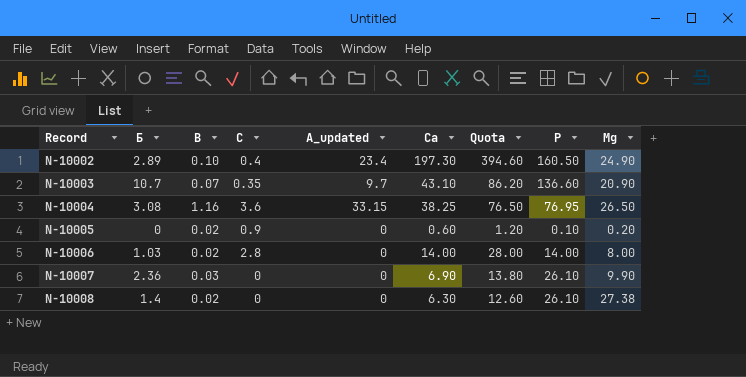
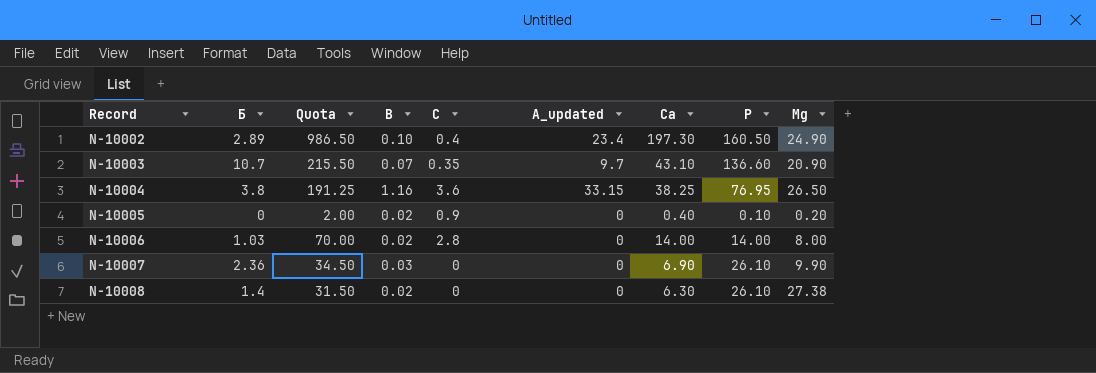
column Quota | formula: [Са] * 2 -> [Са] * 5
column Quota | position: 7 -> 3
N-10004 | Б: 3.08 -> 3.8
N-10005 | Са: 0.60 -> 0.40

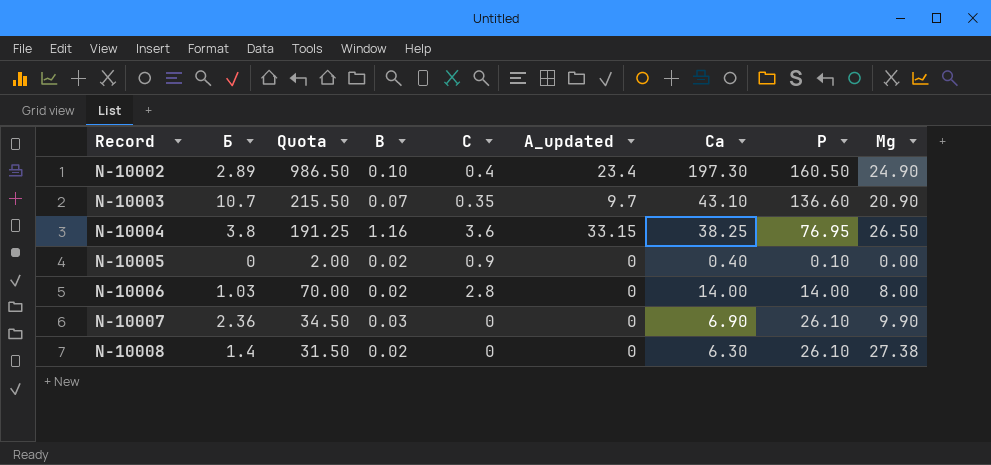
N-10005 | Мg: 0.20 -> 0.00

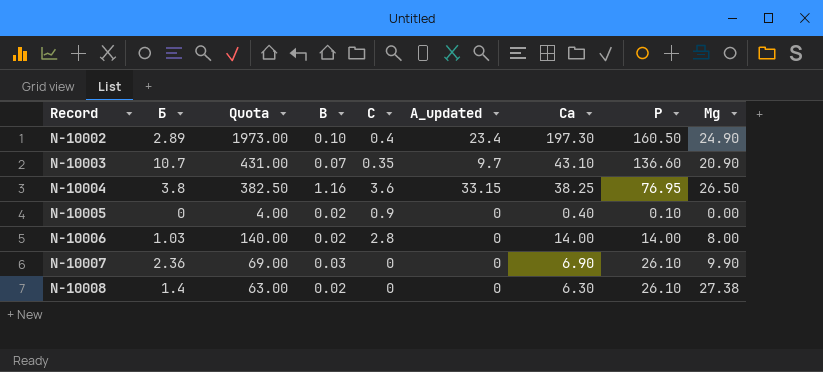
column Quota | formula: [Са] * 5 -> [Са] * 10

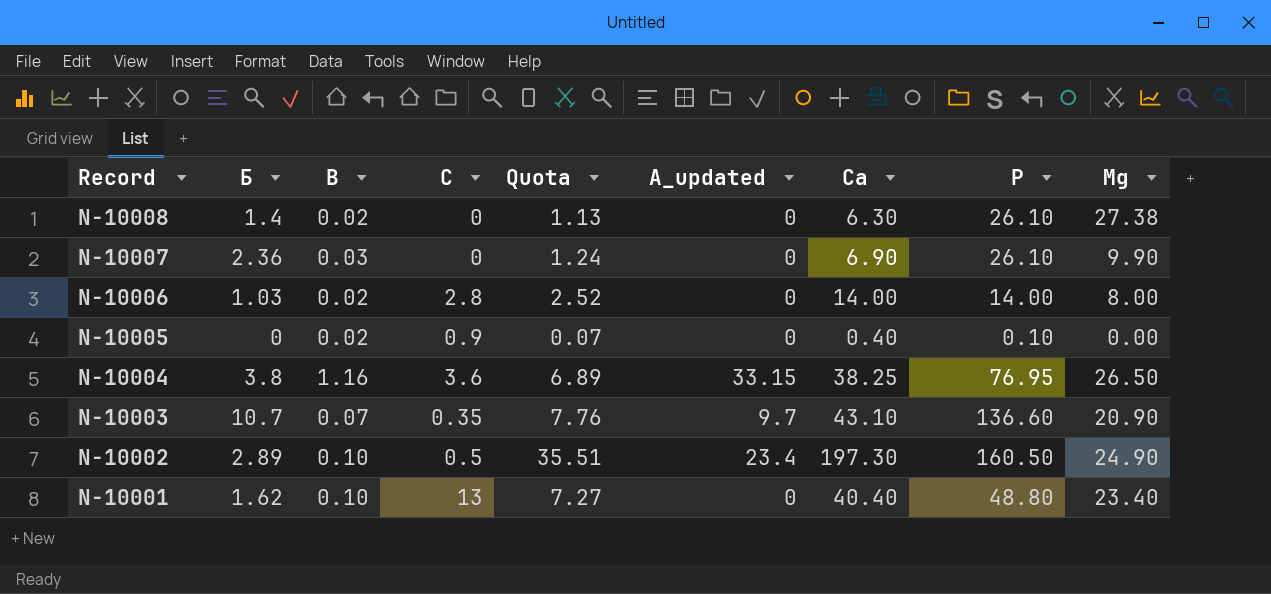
row order: Record ascending -> Record descending
column Quota | formula: [Са] * 10 -> [Са] * 0.18
column Quota | position: 3 -> 5
N-10002 | С: 0.4 -> 0.5
row N-10001: none -> 1.62 | 0.10 | 13 | 7.27 | 0 | 40.40 | 48.80 | 23.40

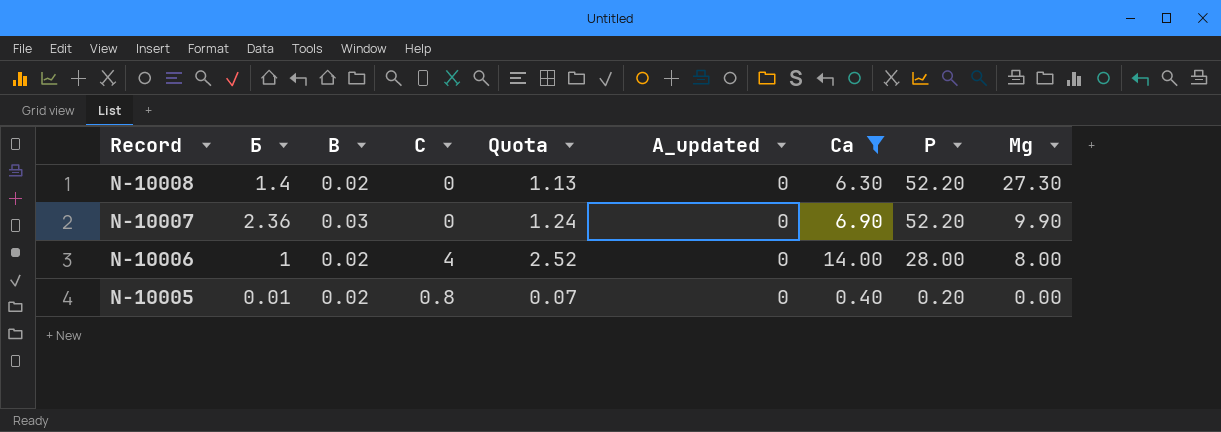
filter: none -> Са <= 14.00
N-10008 | Р: 26.10 -> 52.20
N-10008 | Мg: 27.38 -> 27.30
N-10007 | Р: 26.10 -> 52.20
N-10006 | Б: 1.03 -> 1
N-10006 | С: 2.8 -> 4
N-10006 | Р: 14.00 -> 28.00
N-10005 | Б: 0 -> 0.01
N-10005 | С: 0.9 -> 0.8
N-10005 | Р: 0.10 -> 0.20

